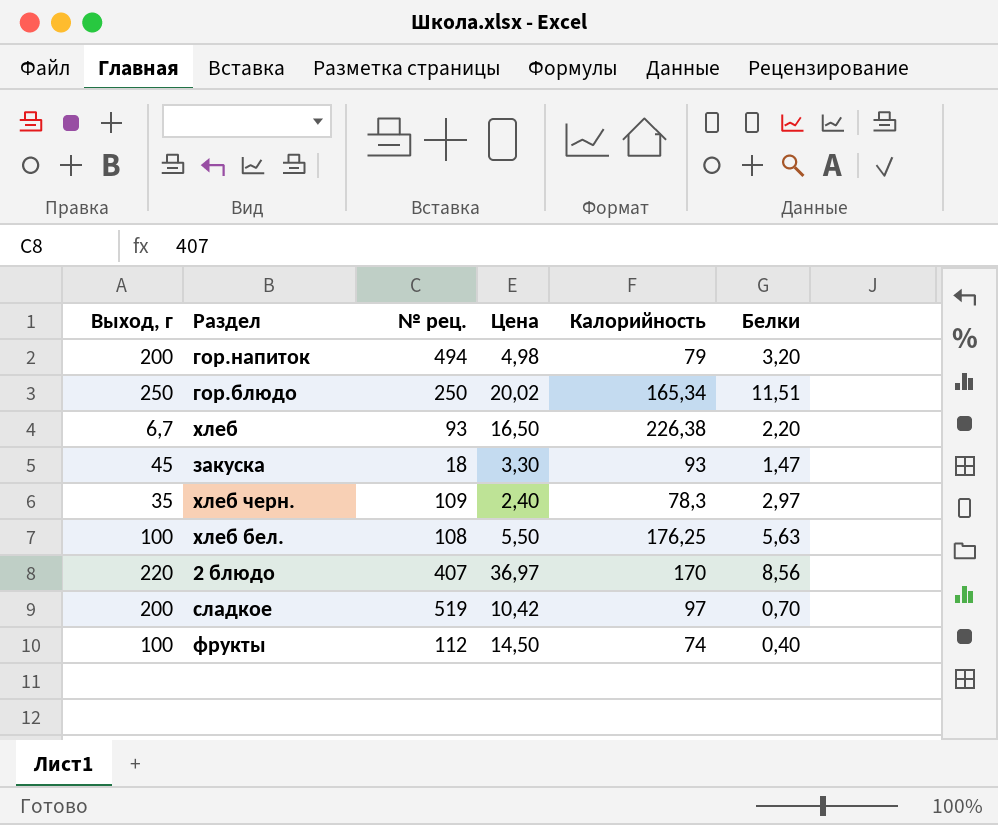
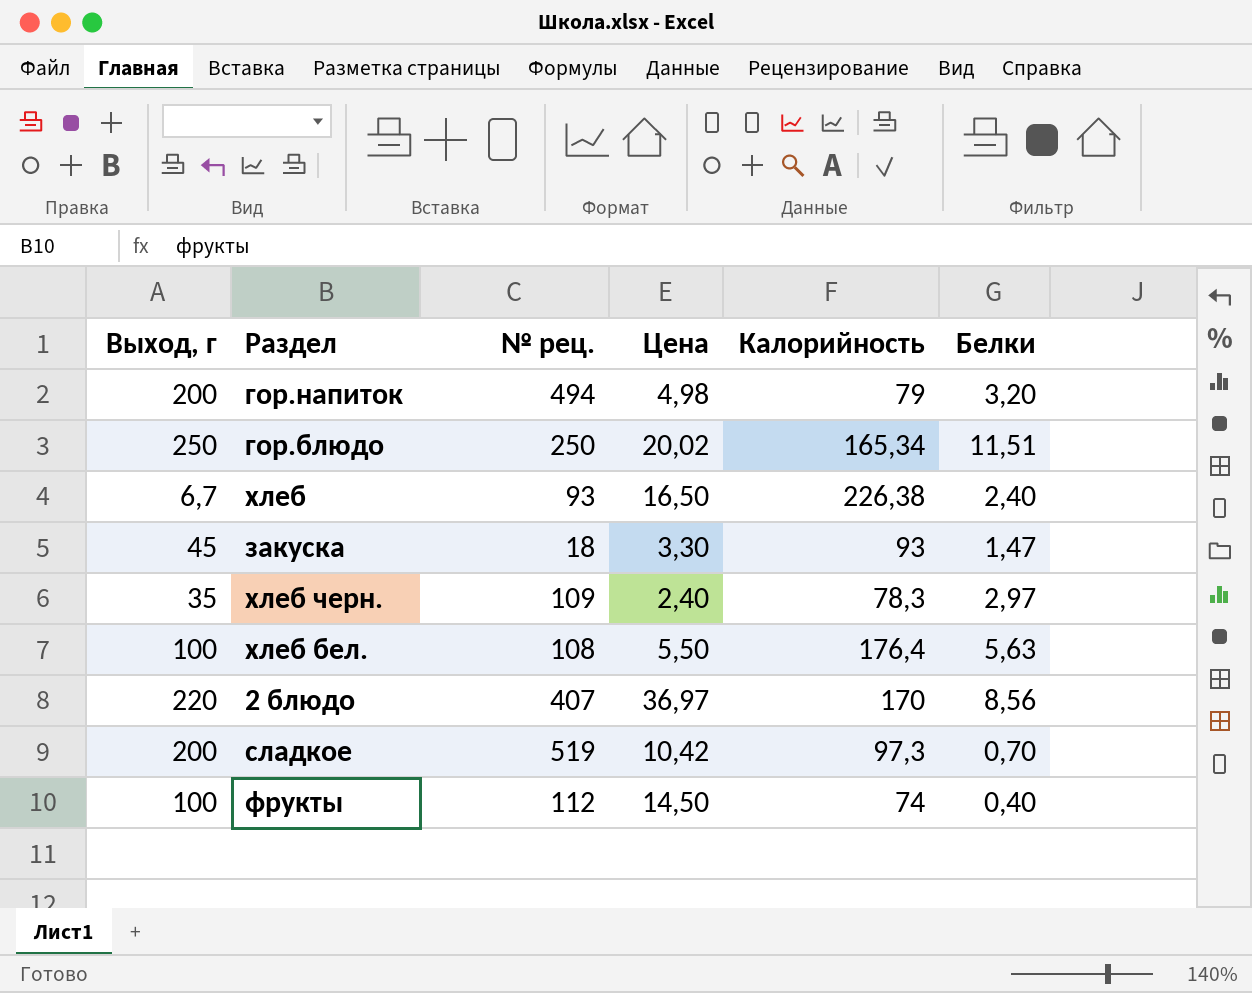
хлеб | Белки: 2,20 -> 2,40
хлеб бел. | Калорийность: 176,25 -> 176,4
сладкое | Калорийность: 97 -> 97,3

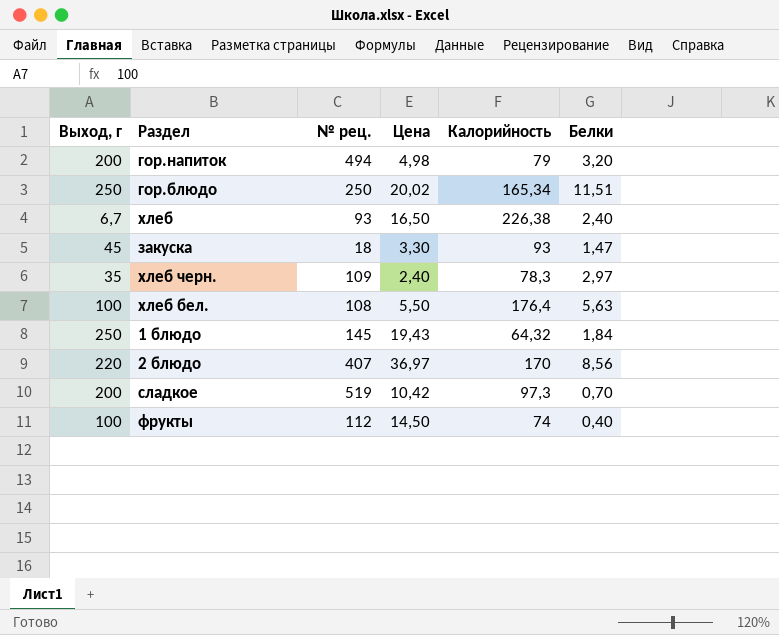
row 1 блюдо: none -> 250 | 145 | 19,43 | 64,32 | 1,84

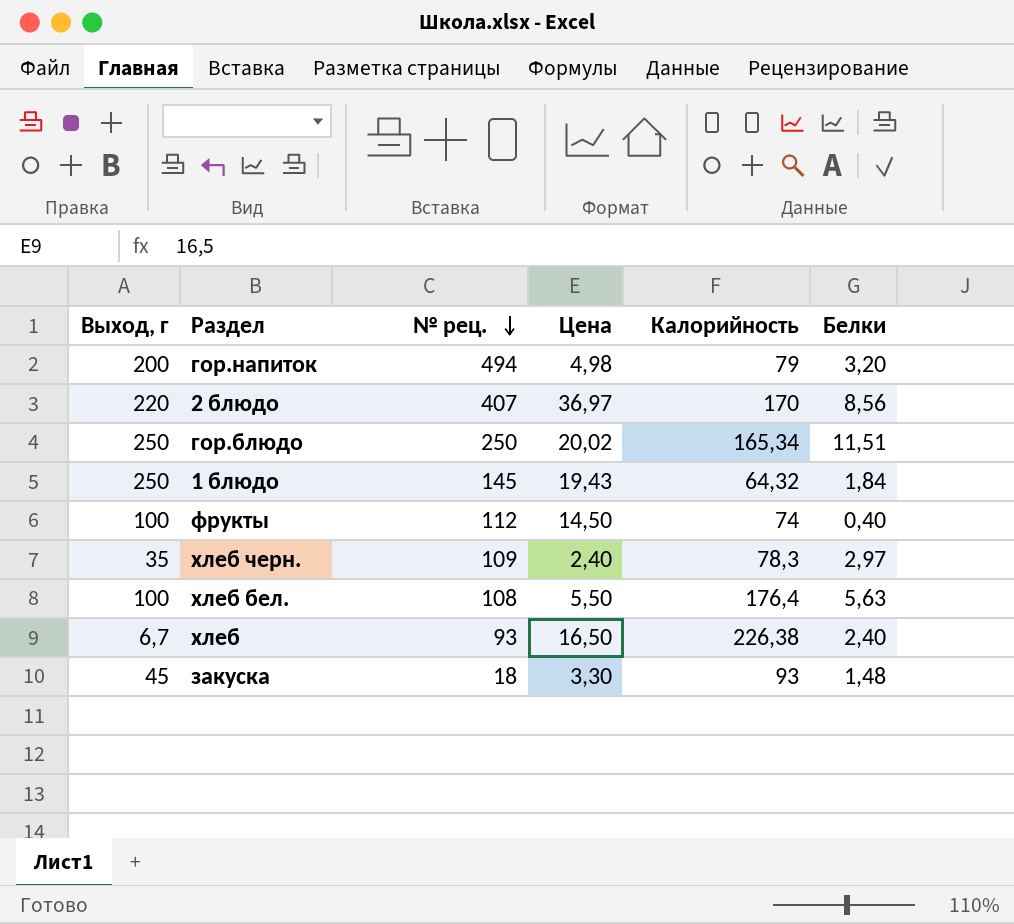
row order: none -> № рец. descending
row сладкое: 200 | 519 | 10,42 | 97,3 | 0,70 -> none
закуска | Белки: 1,47 -> 1,48

